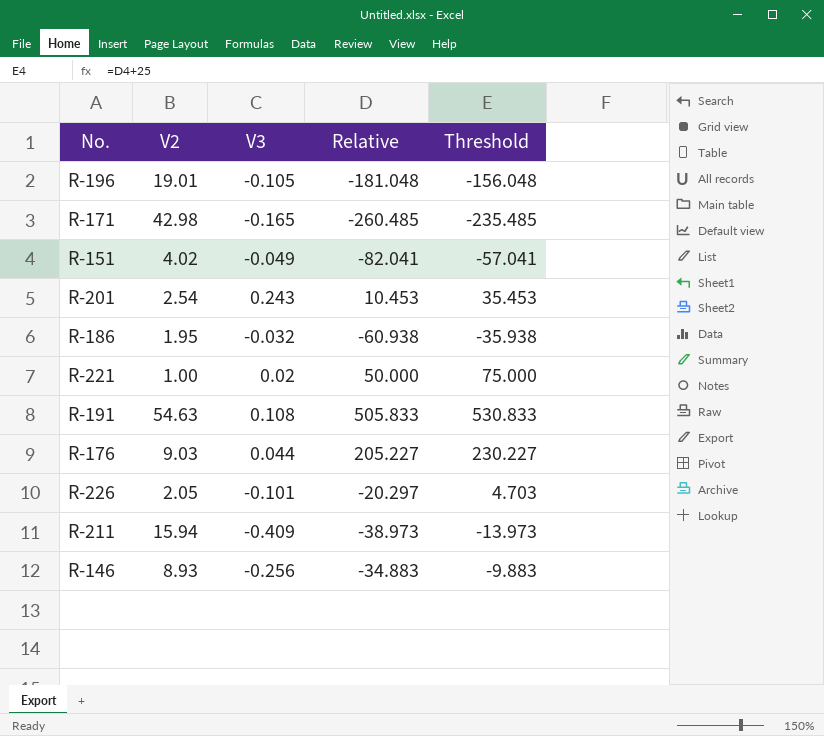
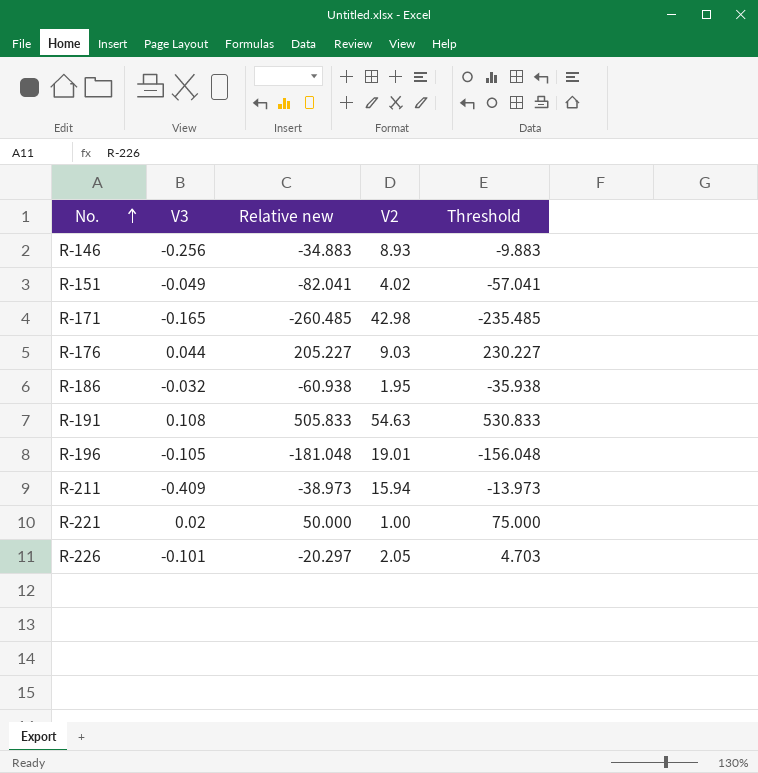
row order: none -> No. ascending
column name: Relative -> Relative new
column V2 | position: 2 -> 4
row R-201: 2.54 | 0.243 | 10.453 | 35.453 -> none

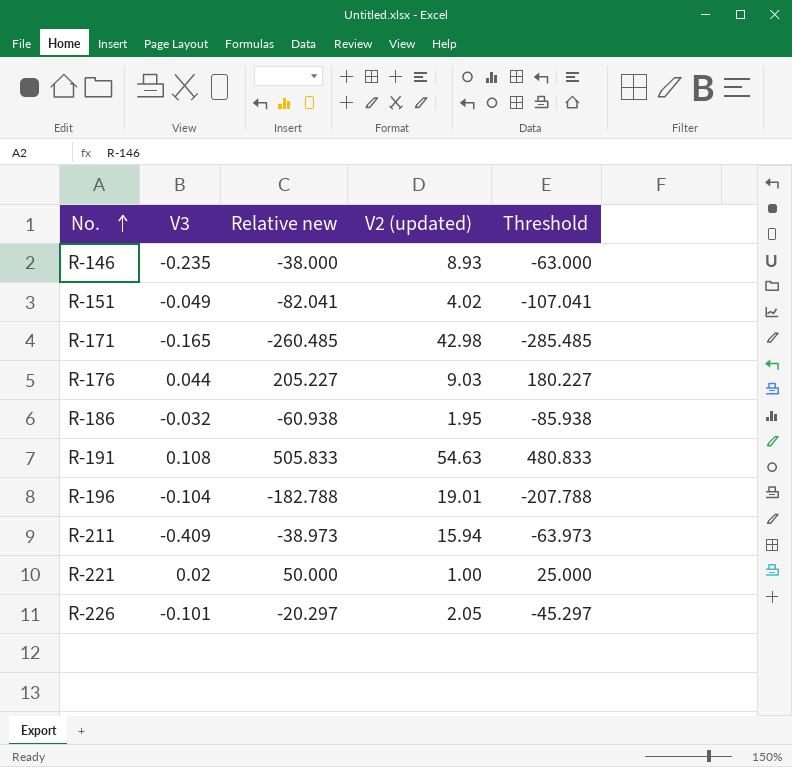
column name: V2 -> V2 (updated)
column Threshold | formula: [Relative new] + 25 -> [Relative new] - 25
R-146 | V3: -0.256 -> -0.235
R-146 | Relative new: -34.883 -> -38.000
R-196 | V3: -0.105 -> -0.104
R-196 | Relative new: -181.048 -> -182.788

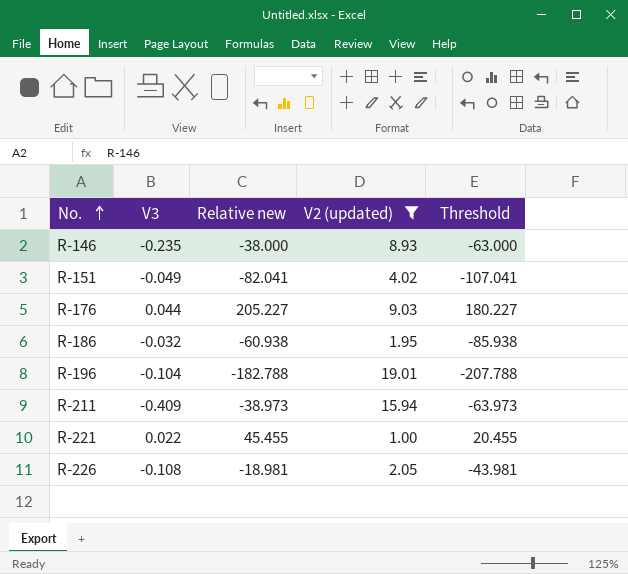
filter: none -> V2 (updated) <= 19.01
R-221 | V3: 0.02 -> 0.022
R-221 | Relative new: 50.000 -> 45.455
R-221 | Threshold: 25.000 -> 20.455
R-226 | V3: -0.101 -> -0.108
R-226 | Relative new: -20.297 -> -18.981
R-226 | Threshold: -45.297 -> -43.981

